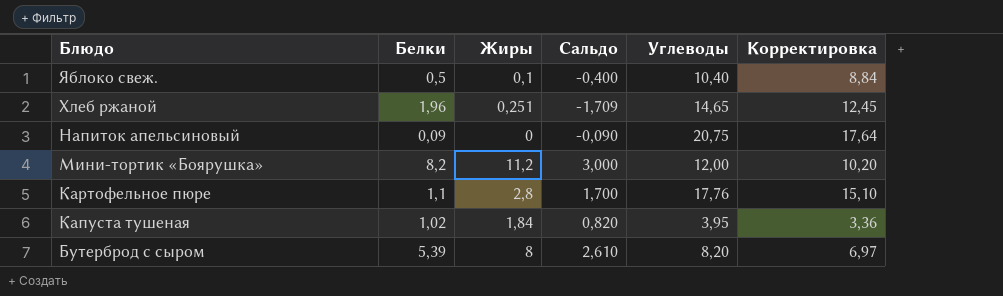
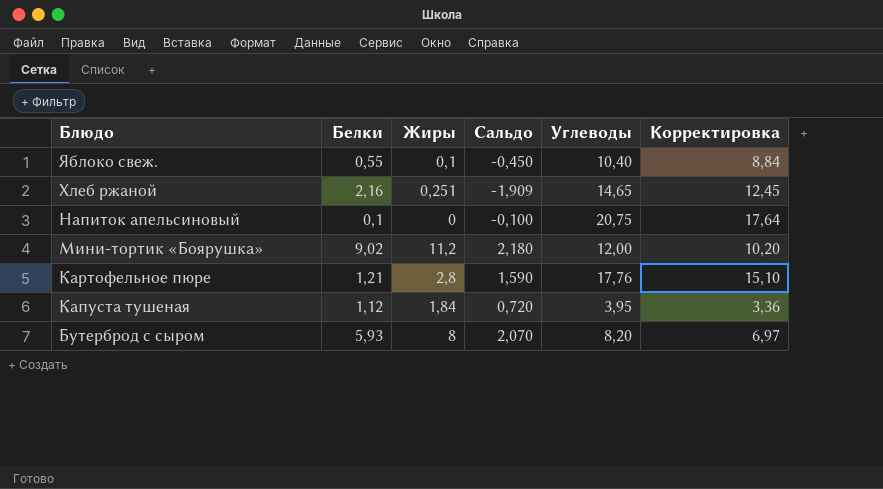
Яблоко свеж. | Белки: 0,5 -> 0,55
Яблоко свеж. | Сальдо: -0,400 -> -0,450
Хлеб ржаной | Белки: 1,96 -> 2,16
Хлеб ржаной | Сальдо: -1,709 -> -1,909
Напиток апельсиновый | Белки: 0,09 -> 0,1
Напиток апельсиновый | Сальдо: -0,090 -> -0,100
Мини-тортик «Боярушка» | Белки: 8,2 -> 9,02
Мини-тортик «Боярушка» | Сальдо: 3,000 -> 2,180
Картофельное пюре | Белки: 1,1 -> 1,21
Картофельное пюре | Сальдо: 1,700 -> 1,590
Капуста тушеная | Белки: 1,02 -> 1,12
Капуста тушеная | Сальдо: 0,820 -> 0,720
Бутерброд с сыром | Белки: 5,39 -> 5,93
Бутерброд с сыром | Сальдо: 2,610 -> 2,070

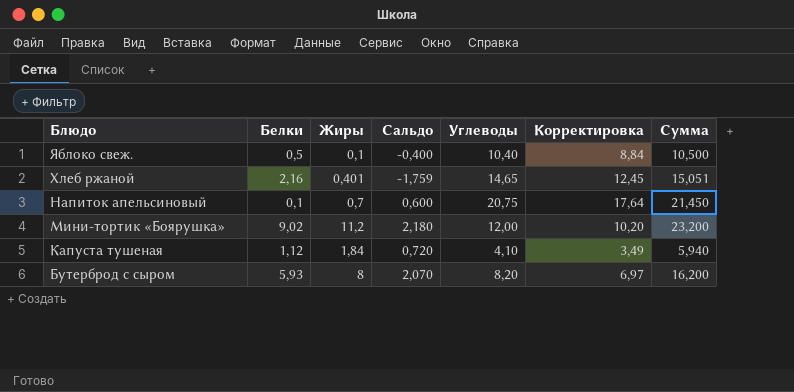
column Сумма | formula: none -> [Жиры] + [Углеводы]
row Картофельное пюре: 1,21 | 2,8 | 1,590 | 17,76 | 15,10 -> none
Яблоко свеж. | Белки: 0,55 -> 0,5
Яблоко свеж. | Сальдо: -0,450 -> -0,400
Хлеб ржаной | Жиры: 0,251 -> 0,401
Хлеб ржаной | Сальдо: -1,909 -> -1,759
Напиток апельсиновый | Жиры: 0 -> 0,7
Напиток апельсиновый | Сальдо: -0,100 -> 0,600
Капуста тушеная | Углеводы: 3,95 -> 4,10
Капуста тушеная | Корректировка: 3,36 -> 3,49

